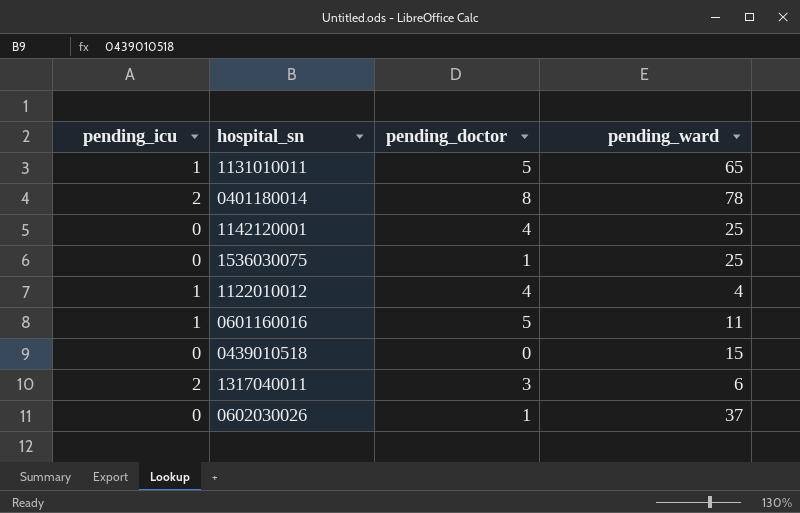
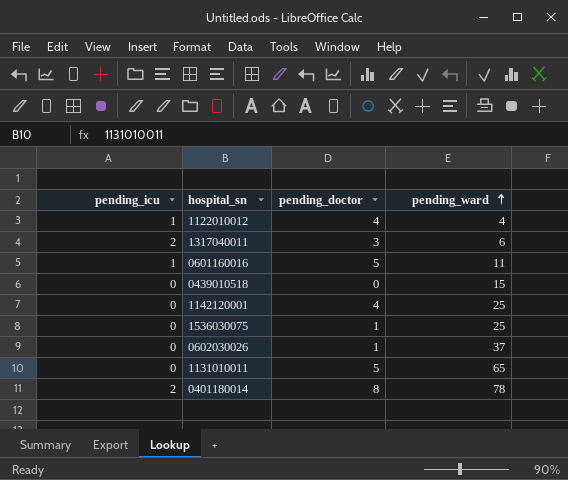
row order: none -> pending_ward ascending
1131010011 | pending_icu: 1 -> 0

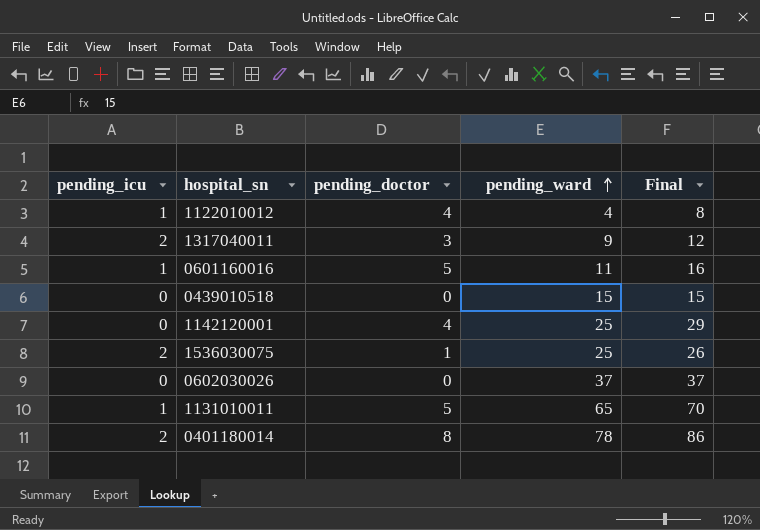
column Final | formula: none -> [pending_doctor] + [pending_ward]
1317040011 | pending_ward: 6 -> 9
1536030075 | pending_icu: 0 -> 2
0602030026 | pending_doctor: 1 -> 0
1131010011 | pending_icu: 0 -> 1

